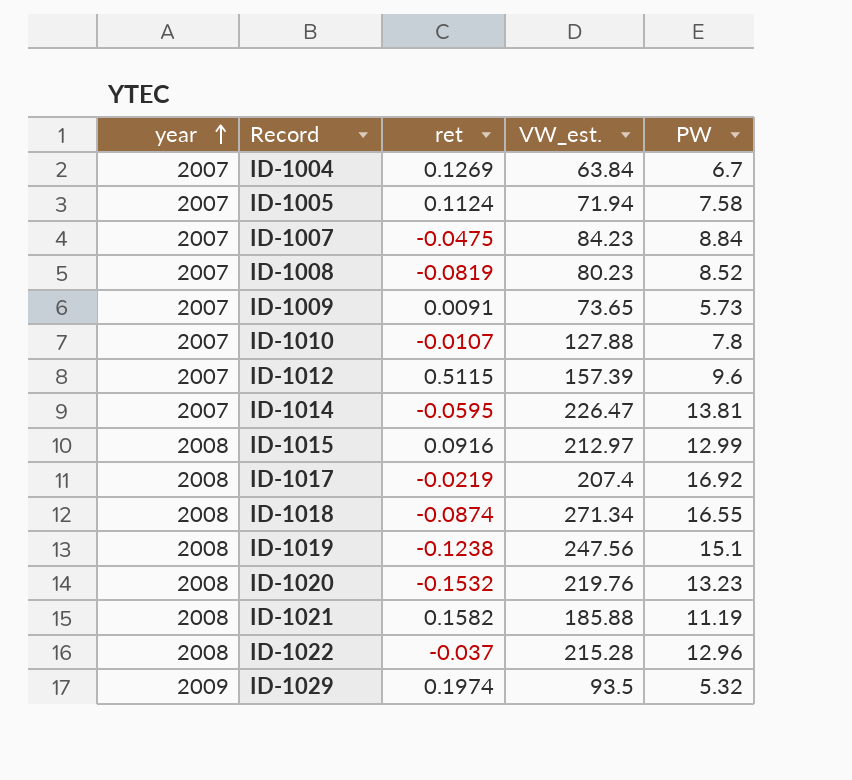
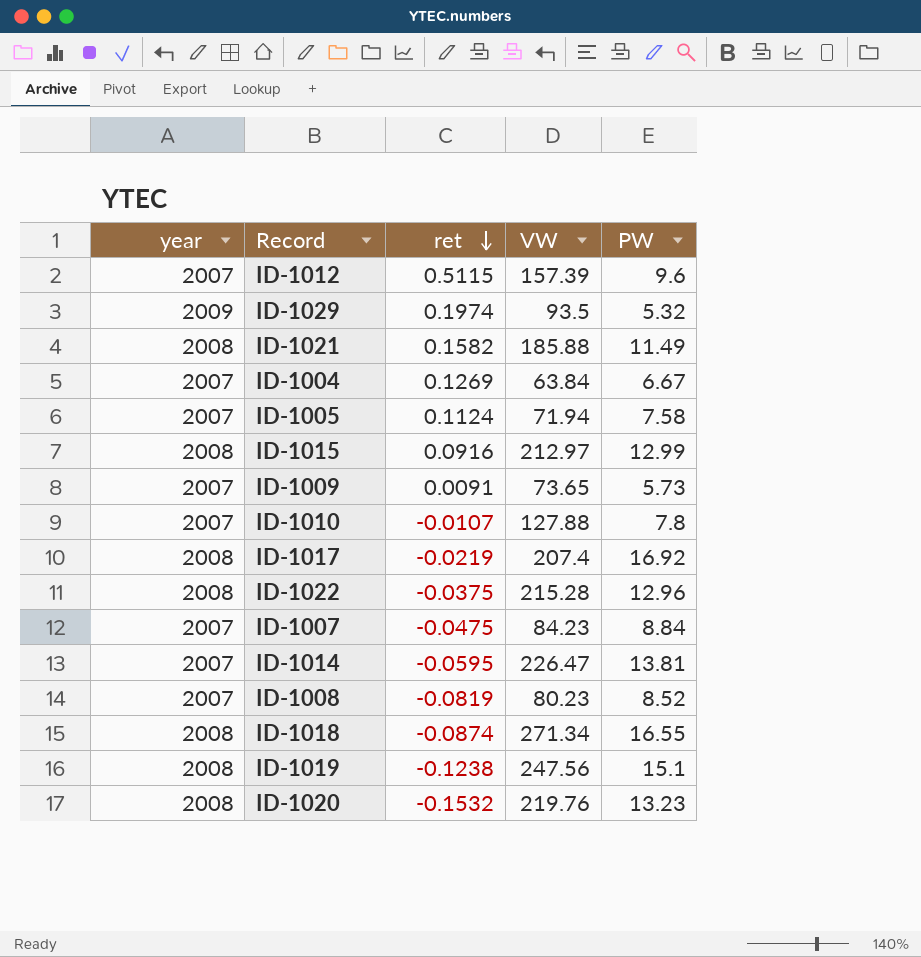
row order: year ascending -> ret descending
column name: VW_est. -> VW
ID-1021 | PW: 11.19 -> 11.49
ID-1004 | PW: 6.7 -> 6.67
ID-1022 | ret: -0.037 -> -0.0375

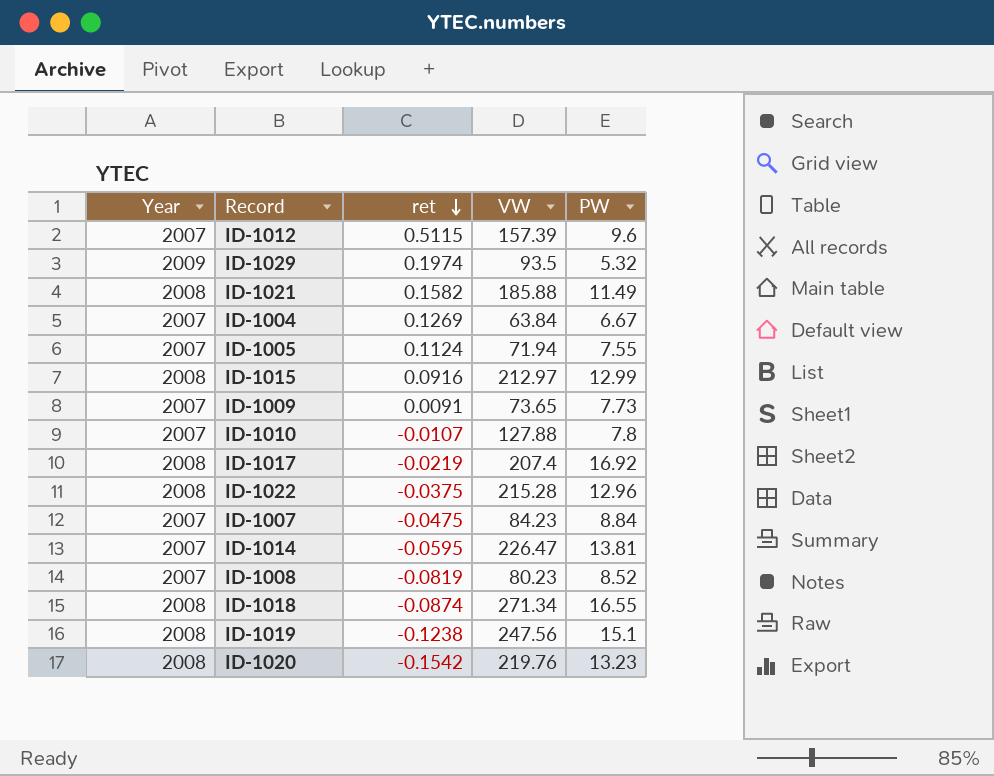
column name: year -> Year
ID-1005 | PW: 7.58 -> 7.55
ID-1009 | PW: 5.73 -> 7.73
ID-1020 | ret: -0.1532 -> -0.1542

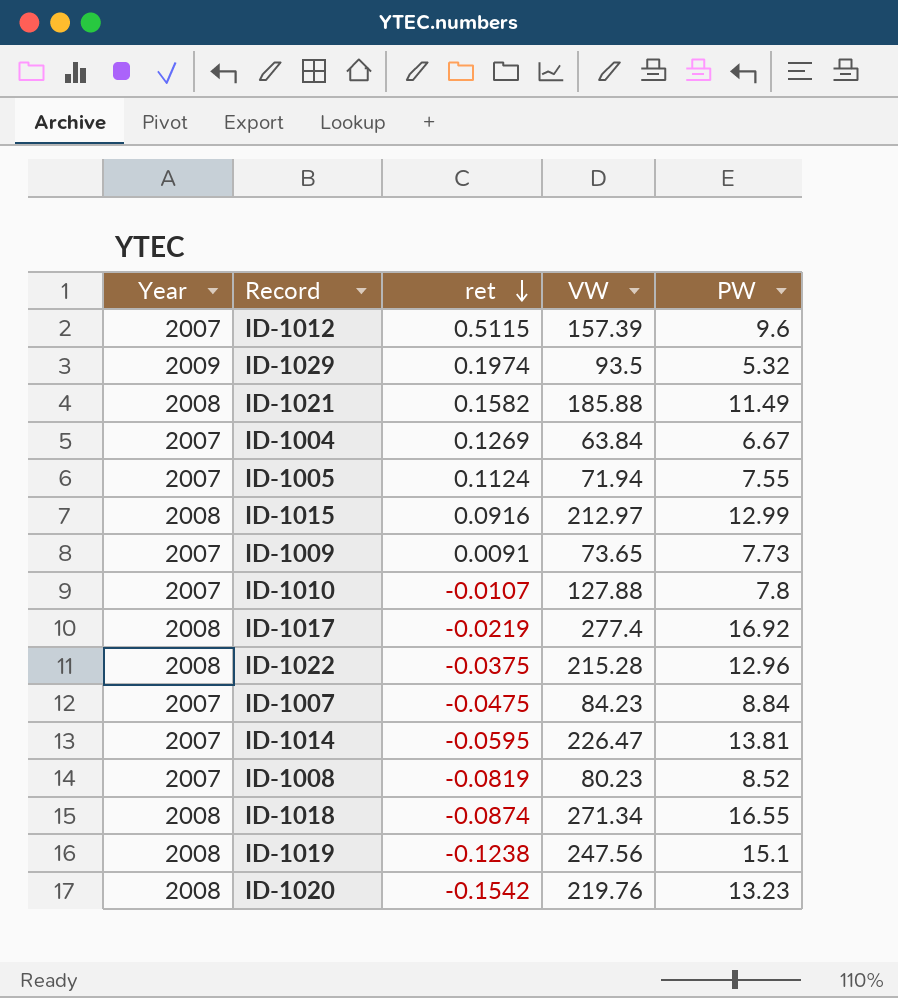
ID-1017 | VW: 207.4 -> 277.4

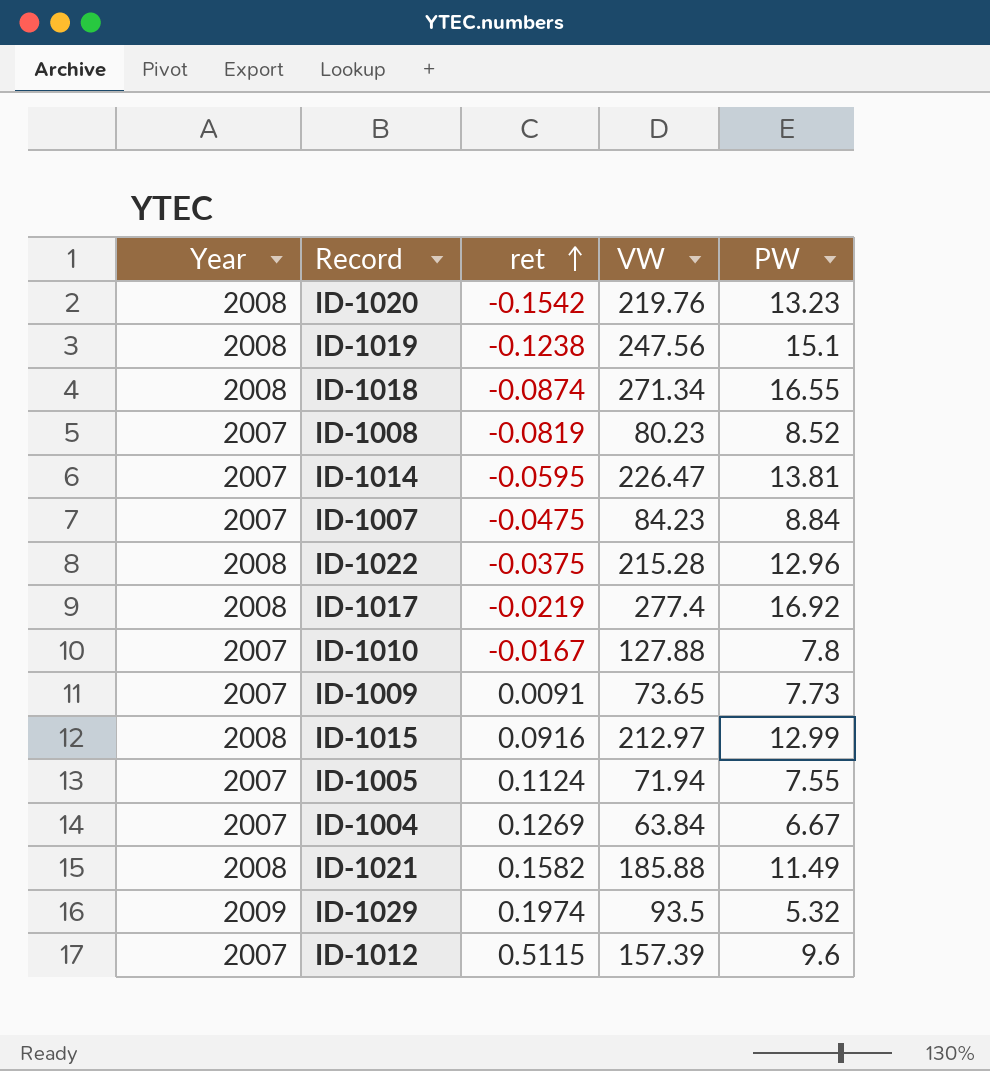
row order: ret descending -> ret ascending
ID-1010 | ret: -0.0107 -> -0.0167

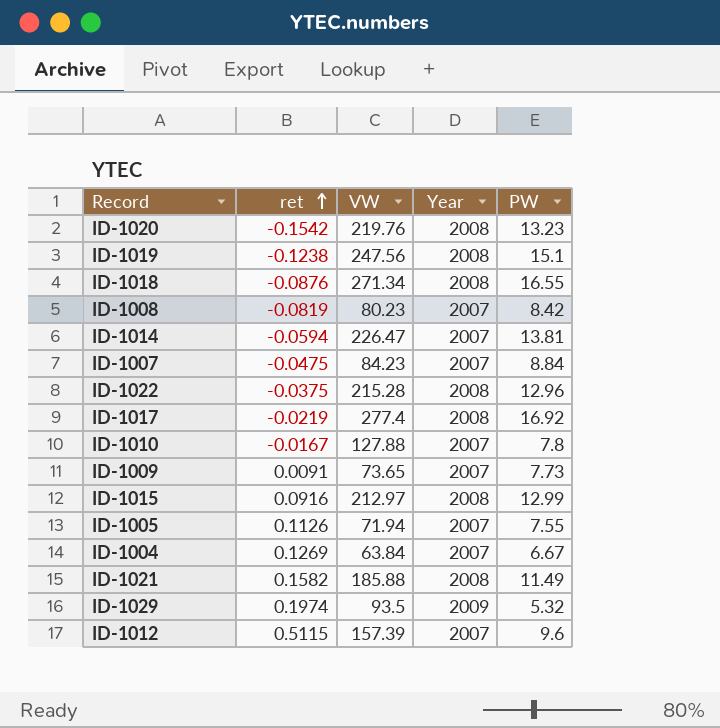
column Year | position: 1 -> 4
ID-1018 | ret: -0.0874 -> -0.0876
ID-1008 | PW: 8.52 -> 8.42
ID-1014 | ret: -0.0595 -> -0.0594
ID-1005 | ret: 0.1124 -> 0.1126

